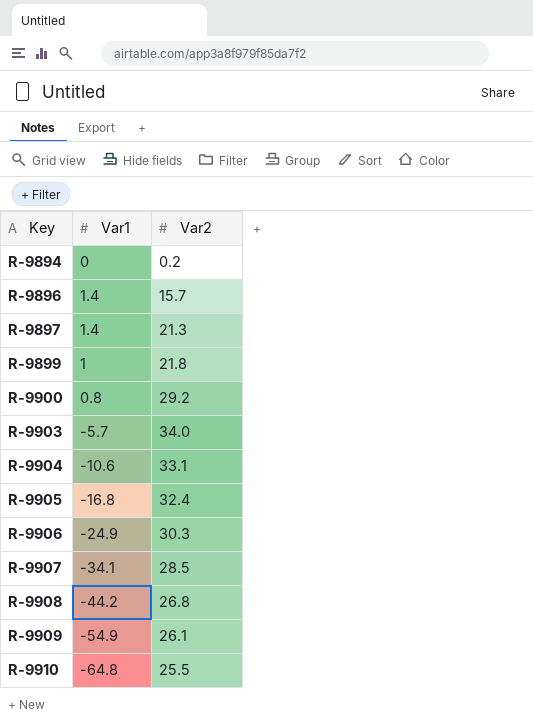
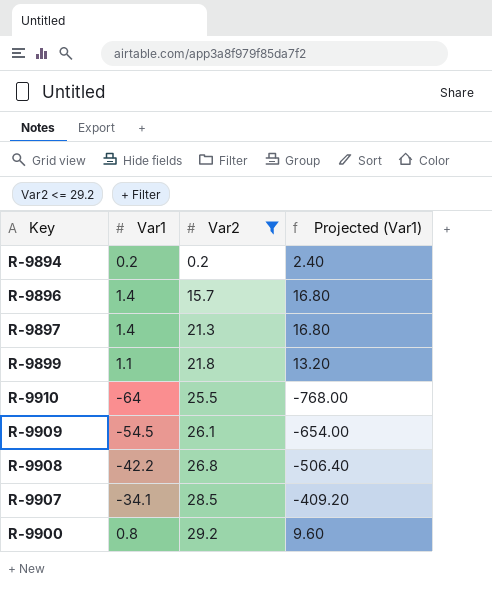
filter: none -> Var2 <= 29.2
row order: Key ascending -> Var2 ascending
column Projected (Var1) | formula: none -> [Var1] * 12
R-9894 | Var1: 0 -> 0.2
R-9899 | Var1: 1 -> 1.1
R-9910 | Var1: -64.8 -> -64
R-9909 | Var1: -54.9 -> -54.5
R-9908 | Var1: -44.2 -> -42.2

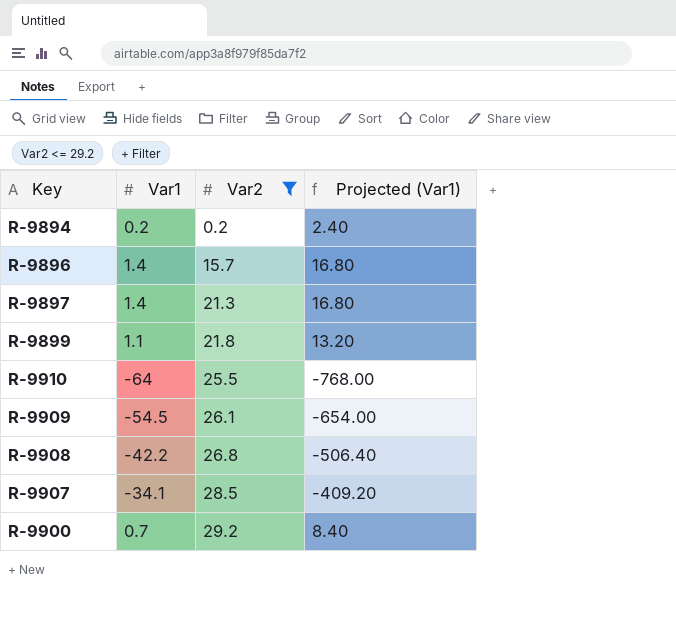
R-9900 | Var1: 0.8 -> 0.7
R-9900 | Projected (Var1): 9.60 -> 8.40

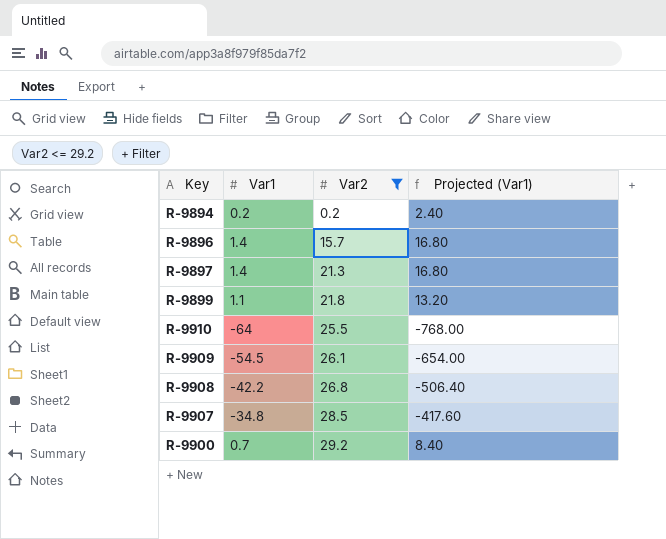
R-9907 | Var1: -34.1 -> -34.8
R-9907 | Projected (Var1): -409.20 -> -417.60

